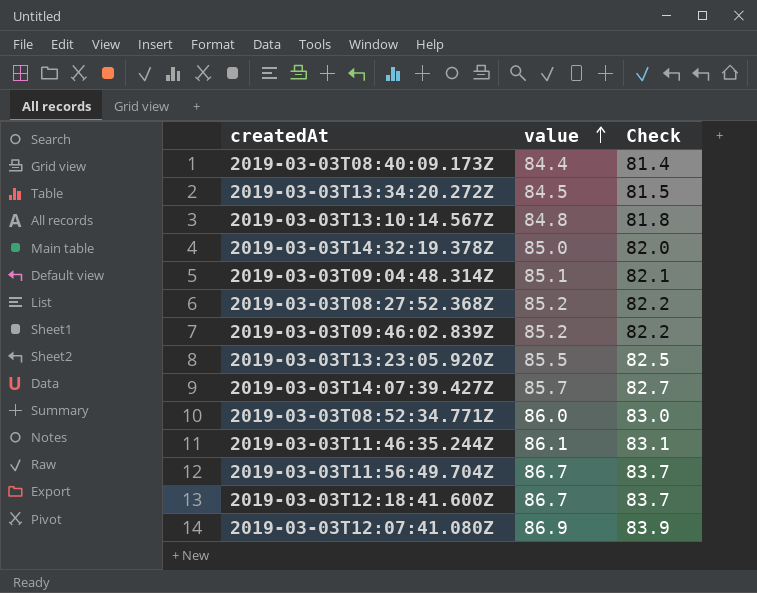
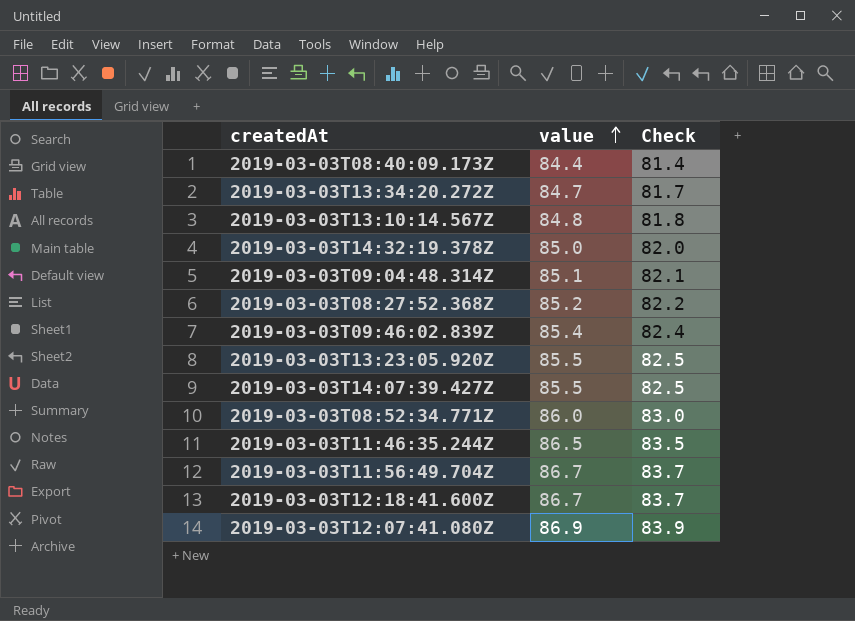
2019-03-03T13:34:20.272Z | value: 84.5 -> 84.7
2019-03-03T13:34:20.272Z | Check: 81.5 -> 81.7
2019-03-03T09:46:02.839Z | value: 85.2 -> 85.4
2019-03-03T09:46:02.839Z | Check: 82.2 -> 82.4
2019-03-03T14:07:39.427Z | value: 85.7 -> 85.5
2019-03-03T14:07:39.427Z | Check: 82.7 -> 82.5
2019-03-03T11:46:35.244Z | value: 86.1 -> 86.5
2019-03-03T11:46:35.244Z | Check: 83.1 -> 83.5

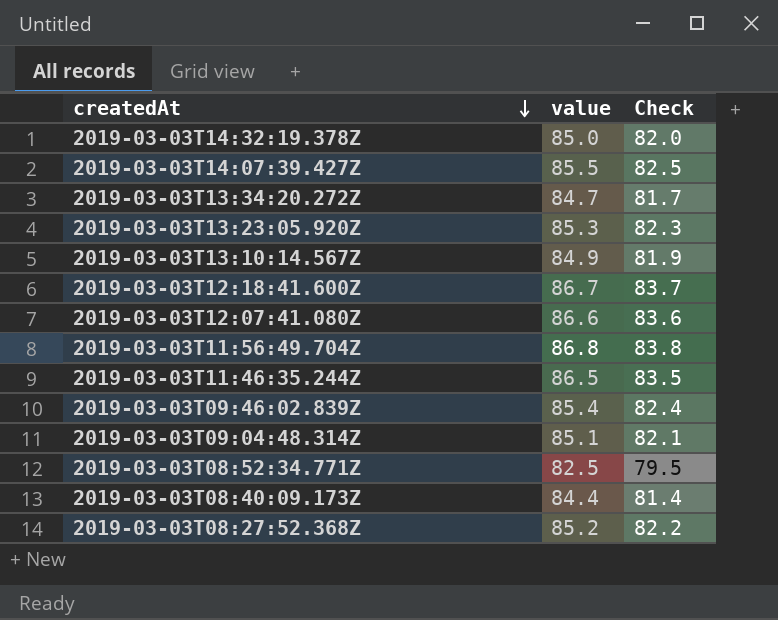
row order: value ascending -> createdAt descending
2019-03-03T13:23:05.920Z | value: 85.5 -> 85.3
2019-03-03T13:23:05.920Z | Check: 82.5 -> 82.3
2019-03-03T13:10:14.567Z | value: 84.8 -> 84.9
2019-03-03T13:10:14.567Z | Check: 81.8 -> 81.9
2019-03-03T12:07:41.080Z | value: 86.9 -> 86.6
2019-03-03T12:07:41.080Z | Check: 83.9 -> 83.6
2019-03-03T11:56:49.704Z | value: 86.7 -> 86.8
2019-03-03T11:56:49.704Z | Check: 83.7 -> 83.8
2019-03-03T08:52:34.771Z | value: 86.0 -> 82.5
2019-03-03T08:52:34.771Z | Check: 83.0 -> 79.5

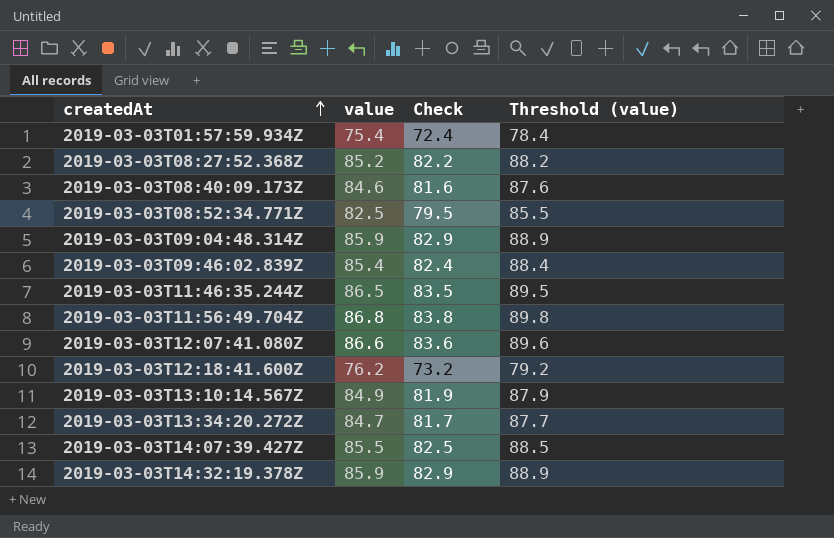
row order: createdAt descending -> createdAt ascending
column Threshold (value) | formula: none -> [value] + 3
row 2019-03-03T13:23:05.920Z: 85.3 | 82.3 -> none
row 2019-03-03T01:57:59.934Z: none -> 75.4 | 72.4 | 78.4
2019-03-03T08:40:09.173Z | value: 84.4 -> 84.6
2019-03-03T08:40:09.173Z | Check: 81.4 -> 81.6
2019-03-03T09:04:48.314Z | value: 85.1 -> 85.9
2019-03-03T09:04:48.314Z | Check: 82.1 -> 82.9
2019-03-03T12:18:41.600Z | value: 86.7 -> 76.2
2019-03-03T12:18:41.600Z | Check: 83.7 -> 73.2
2019-03-03T14:32:19.378Z | value: 85.0 -> 85.9
2019-03-03T14:32:19.378Z | Check: 82.0 -> 82.9

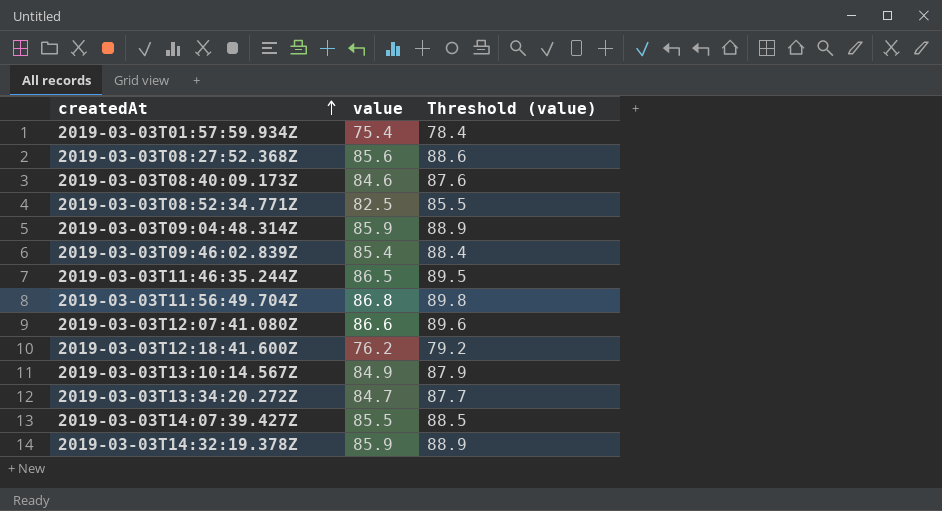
column Check | formula: [value] - 3 -> none
2019-03-03T08:27:52.368Z | value: 85.2 -> 85.6
2019-03-03T08:27:52.368Z | Threshold (value): 88.2 -> 88.6

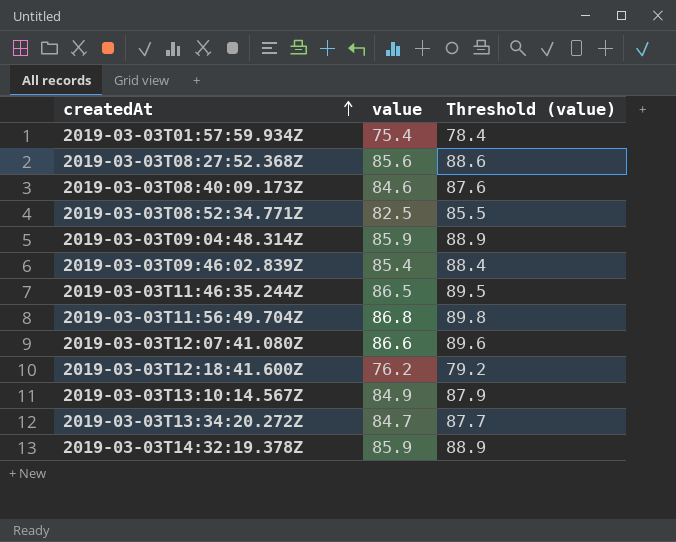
row 2019-03-03T14:07:39.427Z: 85.5 | 88.5 -> none

